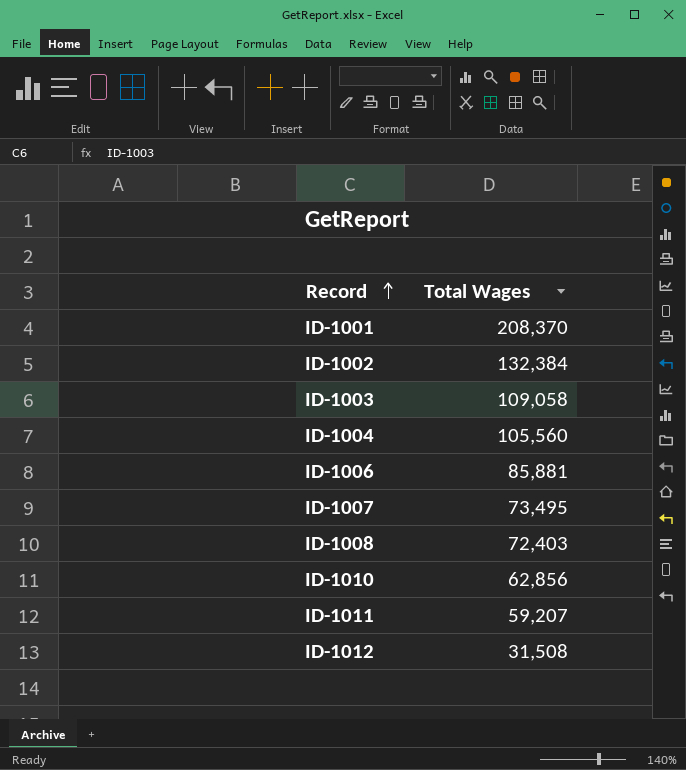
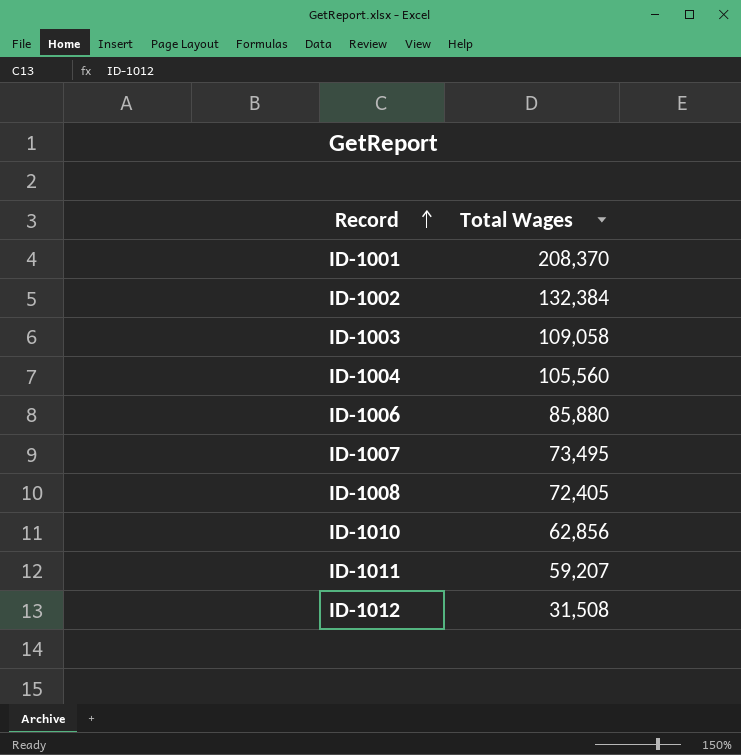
ID-1006 | Total Wages: 85,881 -> 85,880
ID-1008 | Total Wages: 72,403 -> 72,405

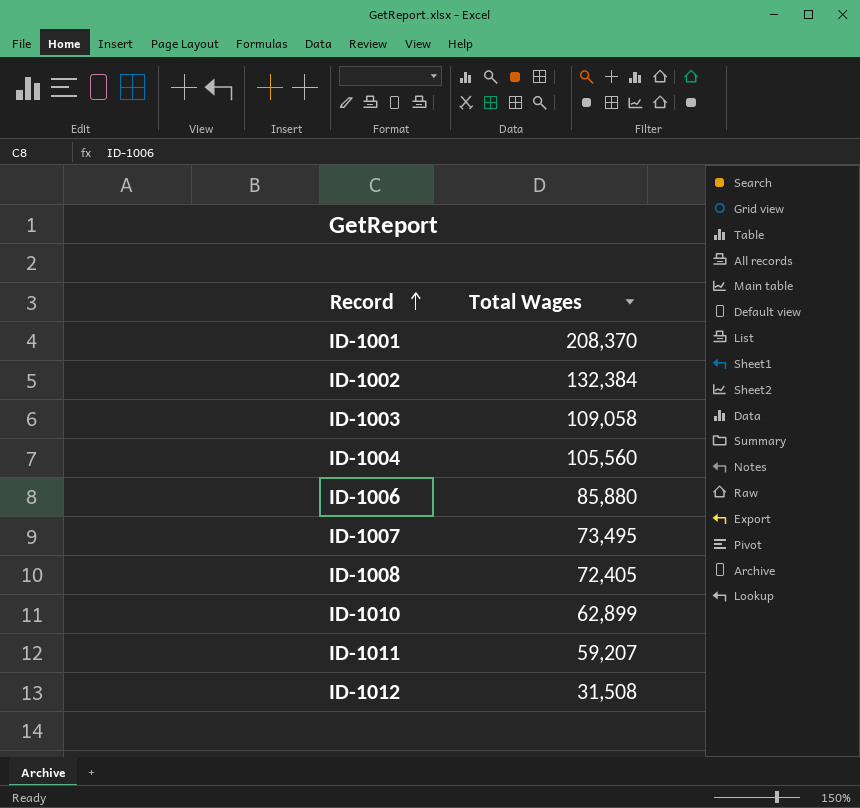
ID-1010 | Total Wages: 62,856 -> 62,899

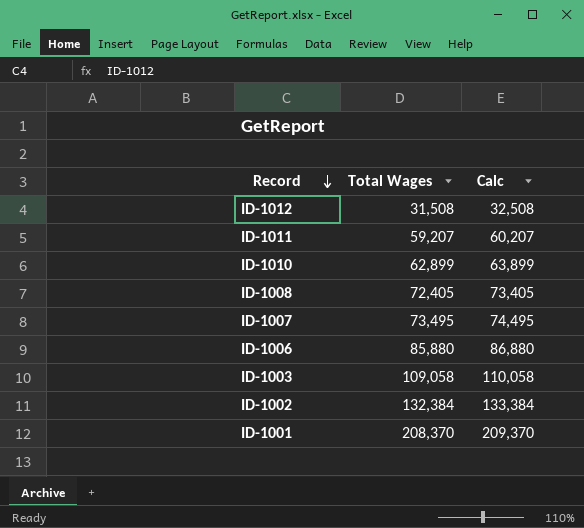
row order: Record ascending -> Record descending
column Calc | formula: none -> [Total Wages] + 1000
row ID-1004: 105,560 -> none

